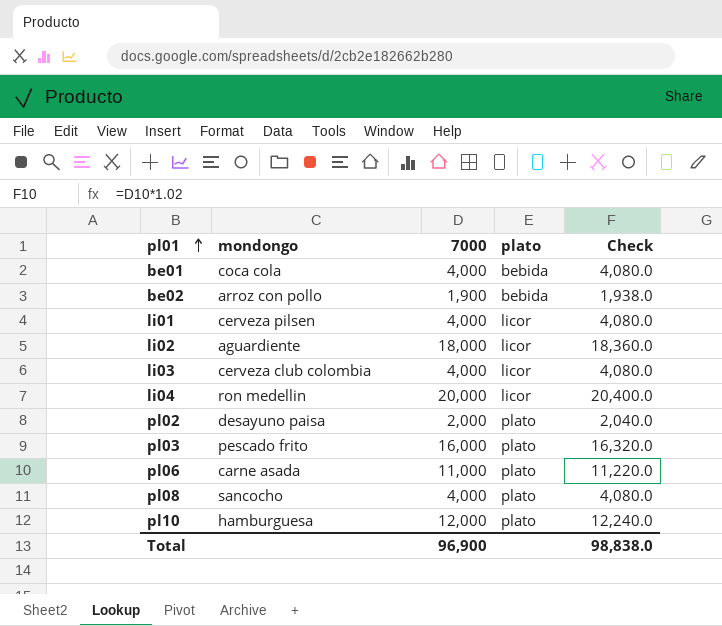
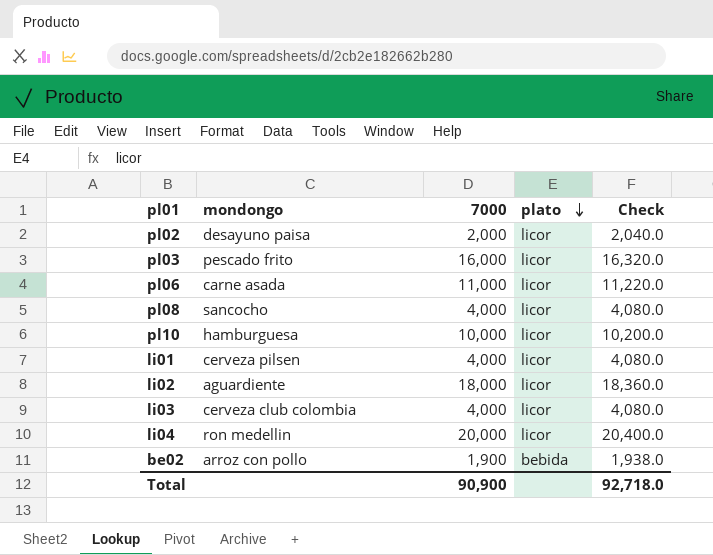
row order: pl01 ascending -> plato descending
row be01: coca cola | 4,000 | bebida | 4,080.0 -> none
pl02 | plato: plato -> licor
pl03 | plato: plato -> licor
pl06 | plato: plato -> licor
pl08 | plato: plato -> licor
pl10 | 7000: 12,000 -> 10,000
pl10 | plato: plato -> licor
pl10 | Check: 12,240.0 -> 10,200.0
Total | 7000: 96,900 -> 90,900
Total | Check: 98,838.0 -> 92,718.0

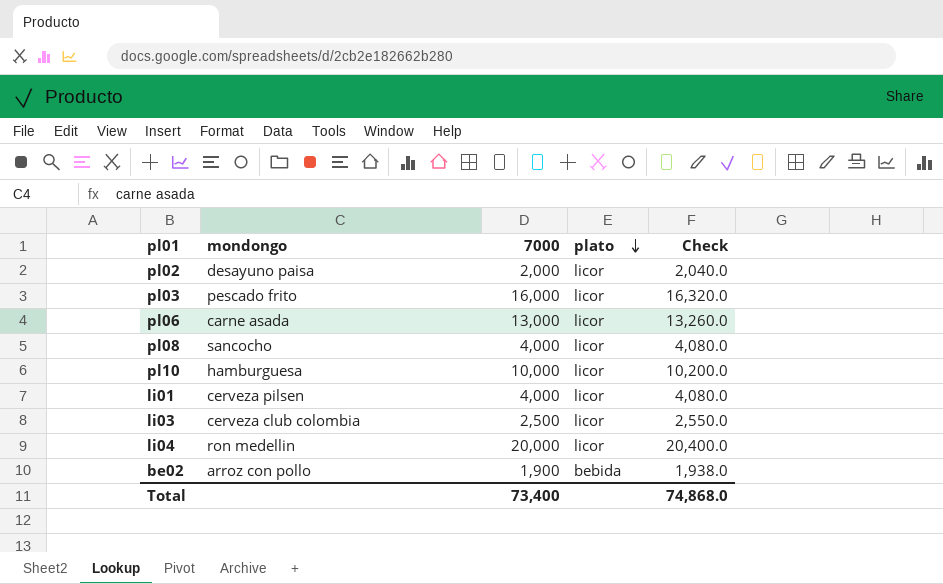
row li02: aguardiente | 18,000 | licor | 18,360.0 -> none
pl06 | 7000: 11,000 -> 13,000
pl06 | Check: 11,220.0 -> 13,260.0
li03 | 7000: 4,000 -> 2,500
li03 | Check: 4,080.0 -> 2,550.0
Total | 7000: 90,900 -> 73,400
Total | Check: 92,718.0 -> 74,868.0

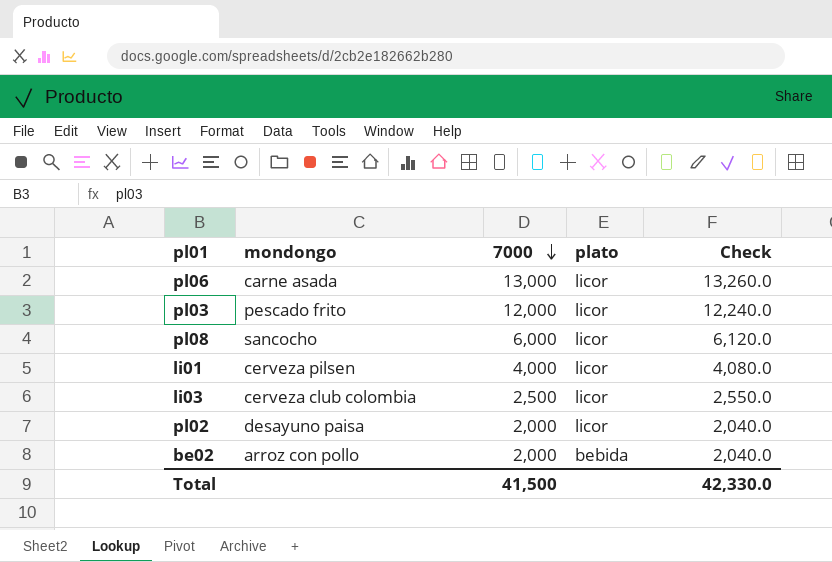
row order: plato descending -> 7000 descending
row pl10: hamburguesa | 10,000 | licor | 10,200.0 -> none
row li04: ron medellin | 20,000 | licor | 20,400.0 -> none
pl03 | 7000: 16,000 -> 12,000
pl03 | Check: 16,320.0 -> 12,240.0
pl08 | 7000: 4,000 -> 6,000
pl08 | Check: 4,080.0 -> 6,120.0
be02 | 7000: 1,900 -> 2,000
be02 | Check: 1,938.0 -> 2,040.0
Total | 7000: 73,400 -> 41,500
Total | Check: 74,868.0 -> 42,330.0

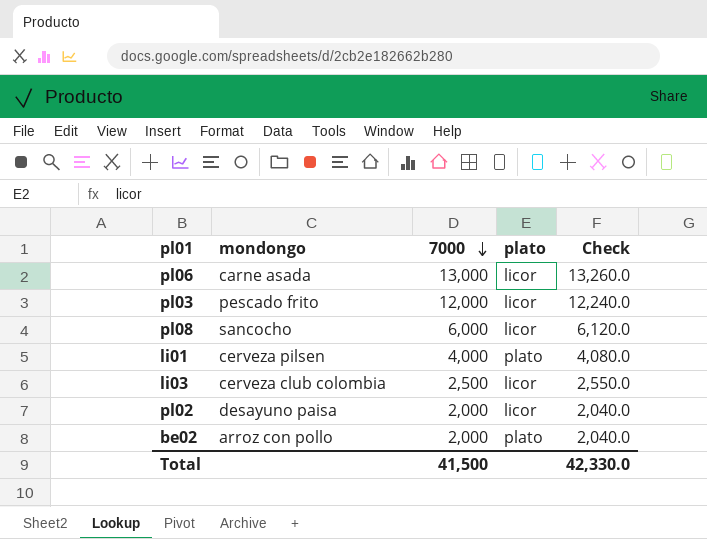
li01 | plato: licor -> plato
be02 | plato: bebida -> plato

